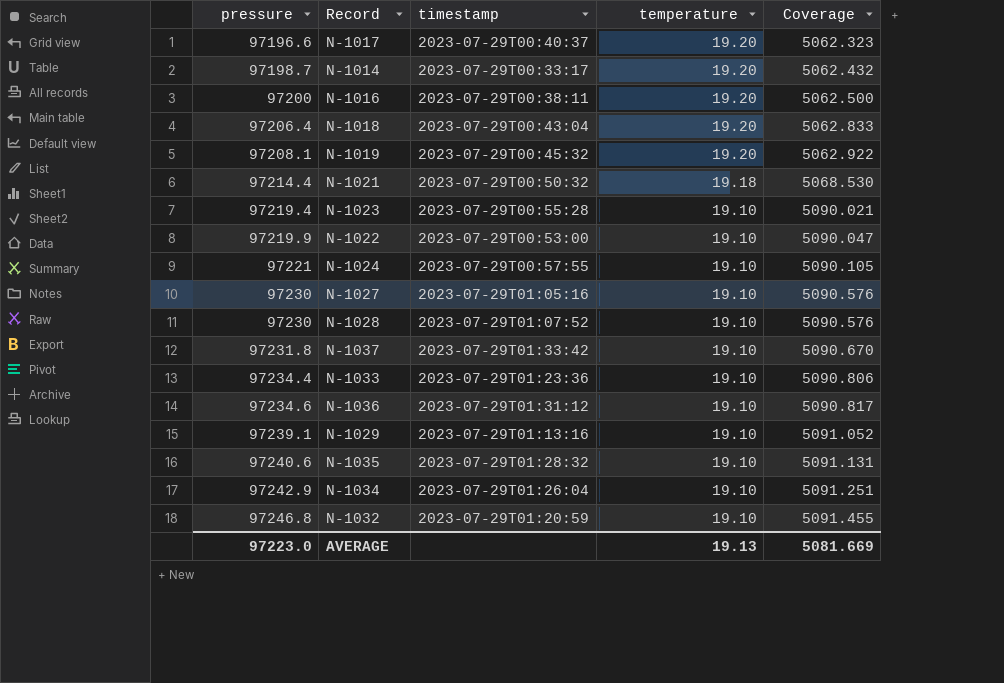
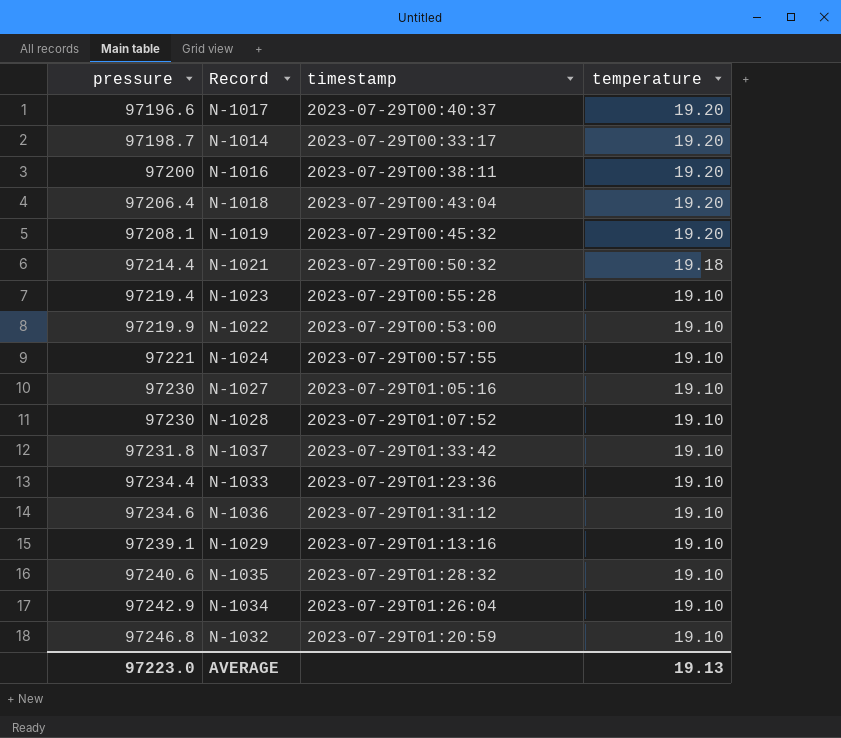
column Coverage | formula: [pressure] / [temperature] -> none

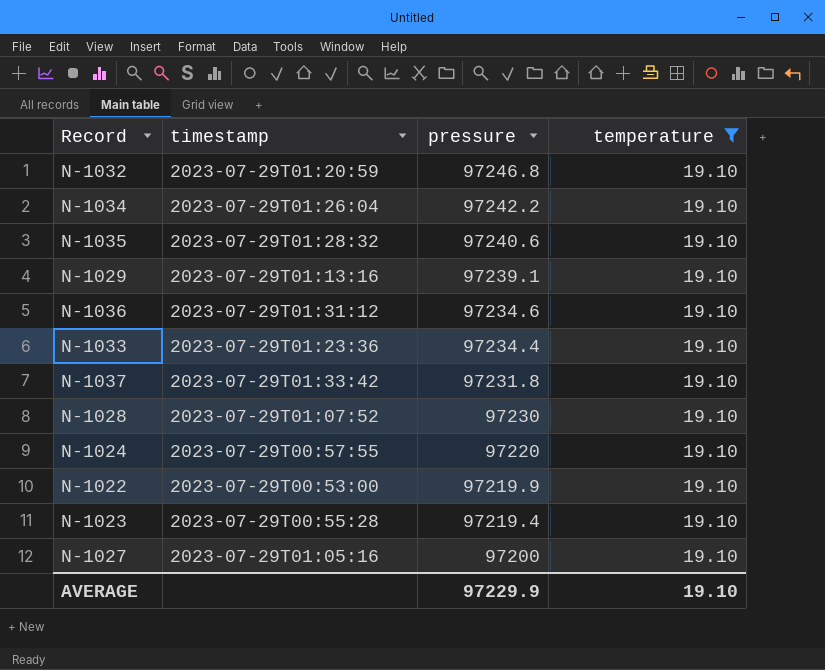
filter: none -> temperature = 19.10
row order: pressure ascending -> pressure descending
column pressure | position: 1 -> 3
N-1034 | pressure: 97242.9 -> 97242.2
N-1024 | pressure: 97221 -> 97220
N-1027 | pressure: 97230 -> 97200
AVERAGE | pressure: 97223.0 -> 97229.9
AVERAGE | temperature: 19.13 -> 19.10

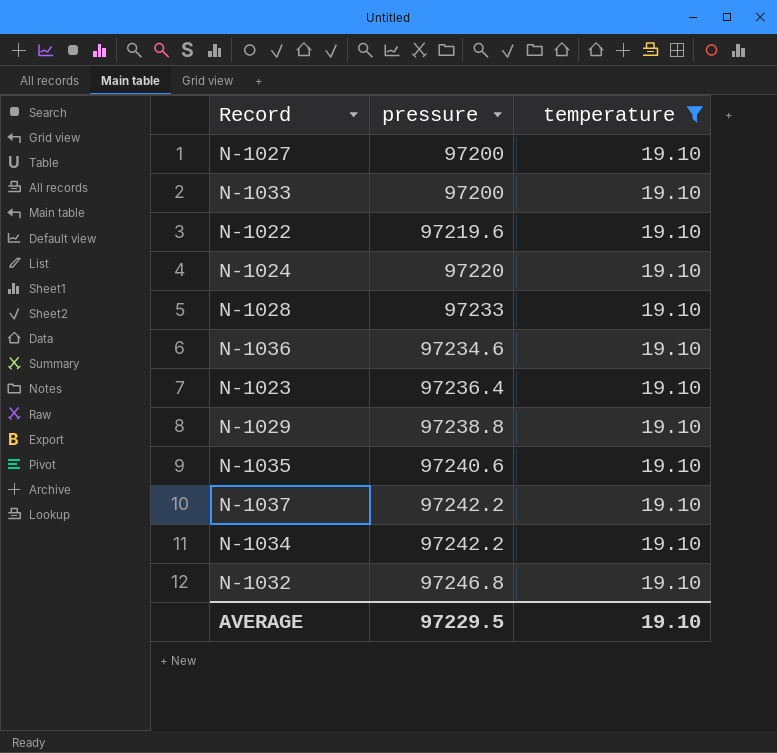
row order: pressure descending -> pressure ascending
column timestamp | position: 2 -> none
N-1033 | pressure: 97234.4 -> 97200
N-1022 | pressure: 97219.9 -> 97219.6
N-1028 | pressure: 97230 -> 97233
N-1023 | pressure: 97219.4 -> 97236.4
N-1029 | pressure: 97239.1 -> 97238.8
N-1037 | pressure: 97231.8 -> 97242.2
AVERAGE | pressure: 97229.9 -> 97229.5

